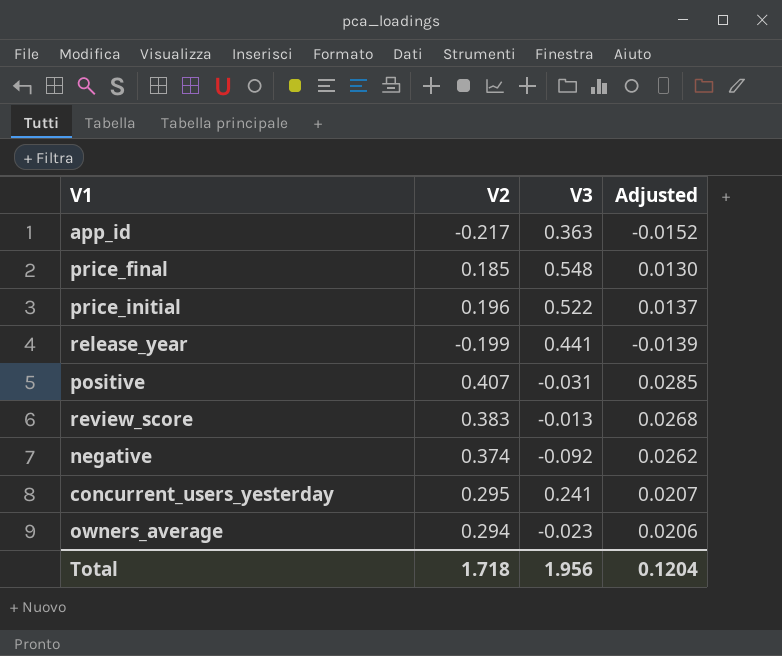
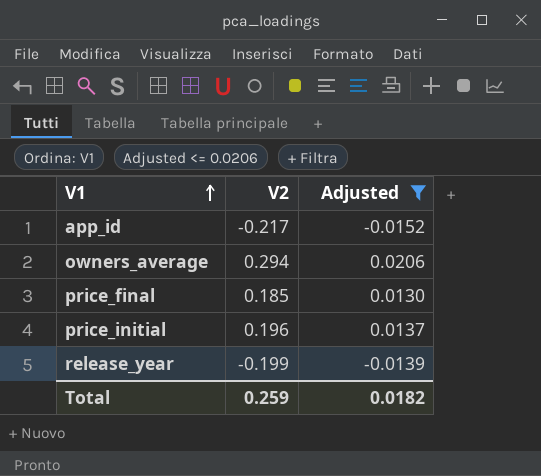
filter: none -> Adjusted <= 0.0206
row order: none -> V1 ascending
column V3 | position: 3 -> none
Total | V2: 1.718 -> 0.259
Total | Adjusted: 0.1204 -> 0.0182

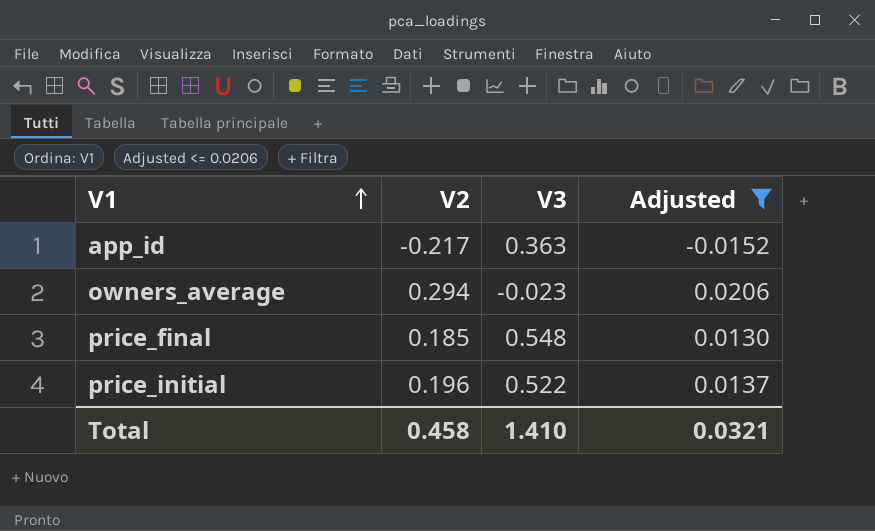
column V3 | position: none -> 3
row release_year: -0.199 | -0.0139 -> none
Total | V2: 0.259 -> 0.458
Total | Adjusted: 0.0182 -> 0.0321

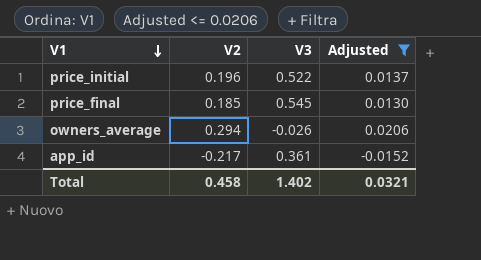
row order: V1 ascending -> V1 descending
price_final | V3: 0.548 -> 0.545
owners_average | V3: -0.023 -> -0.026
app_id | V3: 0.363 -> 0.361
Total | V3: 1.410 -> 1.402

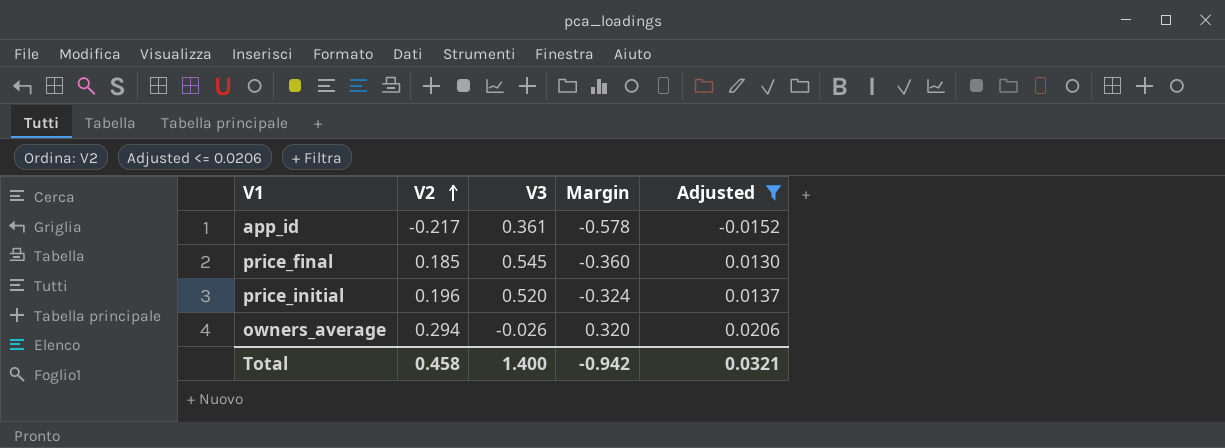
row order: V1 descending -> V2 ascending
column Margin | formula: none -> [V2] - [V3]
price_initial | V3: 0.522 -> 0.520
Total | V3: 1.402 -> 1.400

